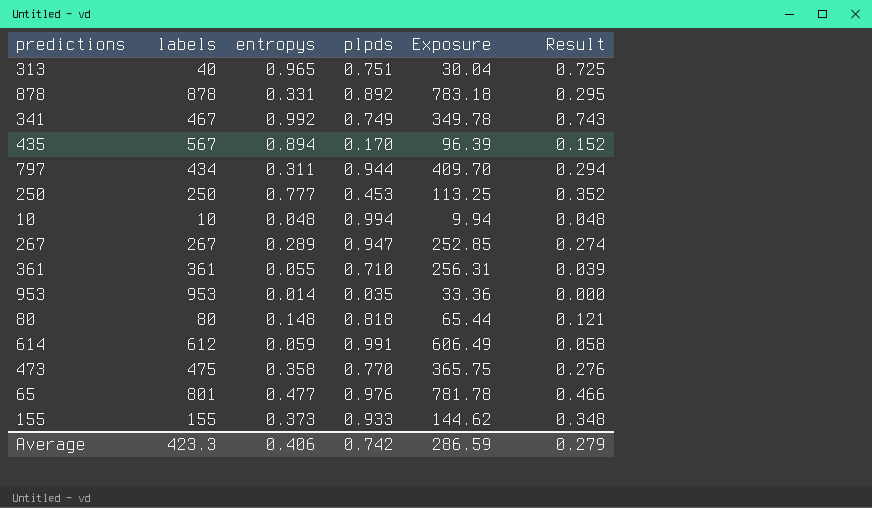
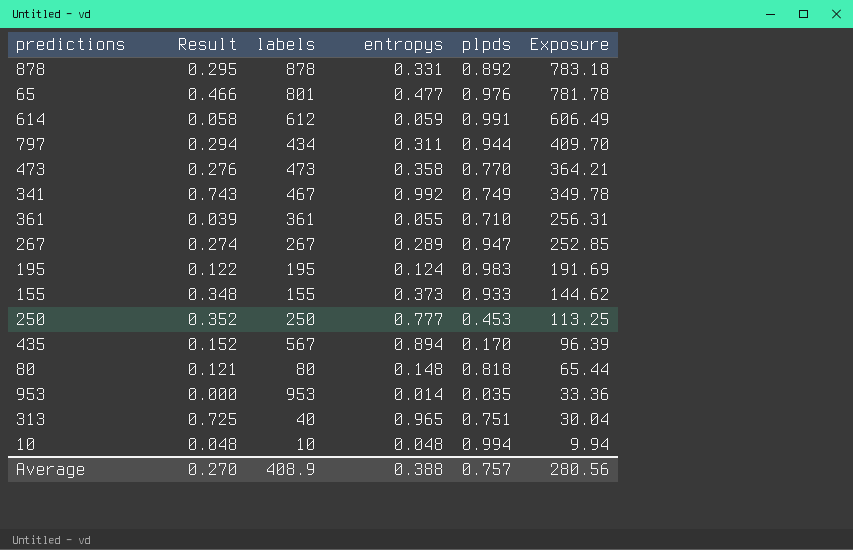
row order: none -> Exposure descending
column Result | position: 6 -> 2
473 | labels: 475 -> 473
473 | Exposure: 365.75 -> 364.21
row 195: none -> 0.122 | 195 | 0.124 | 0.983 | 191.69
Average | Result: 0.279 -> 0.270
Average | labels: 423.3 -> 408.9
Average | entropys: 0.406 -> 0.388
Average | plpds: 0.742 -> 0.757
Average | Exposure: 286.59 -> 280.56

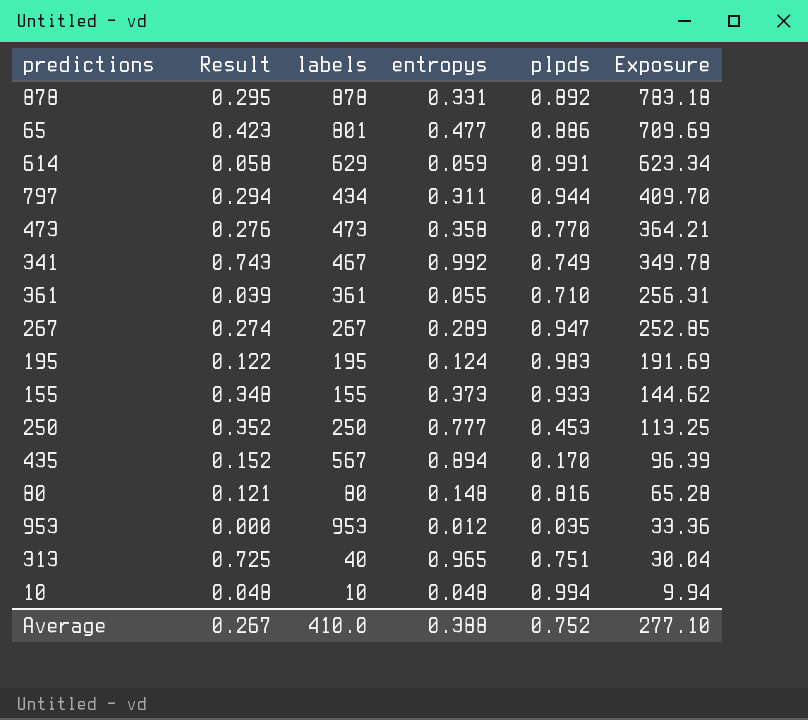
65 | Result: 0.466 -> 0.423
65 | plpds: 0.976 -> 0.886
65 | Exposure: 781.78 -> 709.69
614 | labels: 612 -> 629
614 | Exposure: 606.49 -> 623.34
80 | plpds: 0.818 -> 0.816
80 | Exposure: 65.44 -> 65.28
953 | entropys: 0.014 -> 0.012
Average | Result: 0.270 -> 0.267
Average | labels: 408.9 -> 410.0
Average | plpds: 0.757 -> 0.752
Average | Exposure: 280.56 -> 277.10

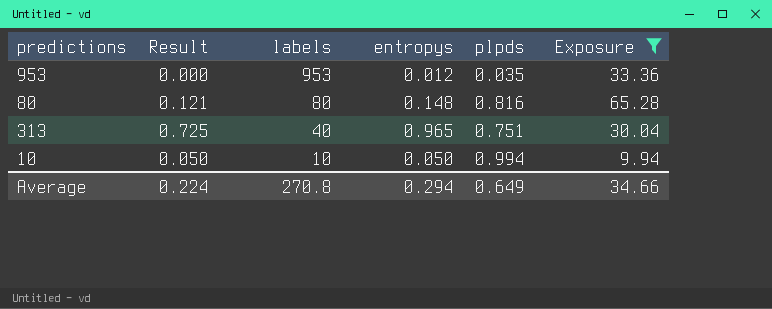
filter: none -> Exposure <= 65.28
row order: Exposure descending -> labels descending
10 | Result: 0.048 -> 0.050
10 | entropys: 0.048 -> 0.050
Average | Result: 0.267 -> 0.224
Average | labels: 410.0 -> 270.8
Average | entropys: 0.388 -> 0.294
Average | plpds: 0.752 -> 0.649
Average | Exposure: 277.10 -> 34.66

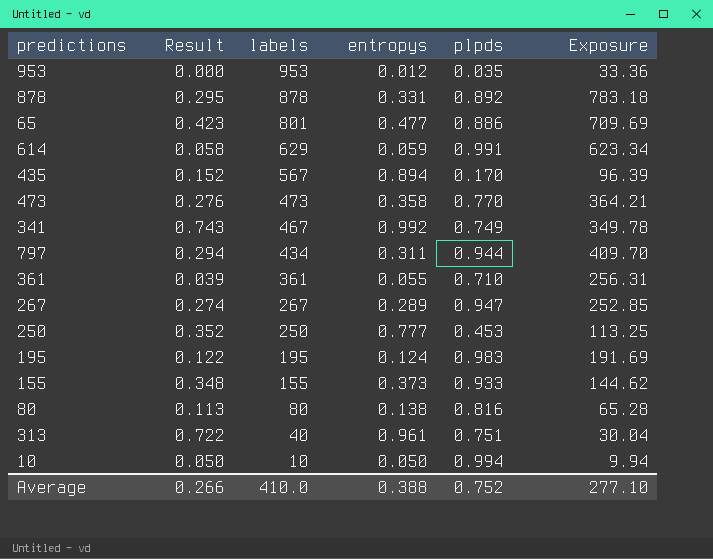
filter: Exposure <= 65.28 -> none
80 | Result: 0.121 -> 0.113
80 | entropys: 0.148 -> 0.138
313 | Result: 0.725 -> 0.722
313 | entropys: 0.965 -> 0.961
Average | Result: 0.224 -> 0.266
Average | labels: 270.8 -> 410.0
Average | entropys: 0.294 -> 0.388
Average | plpds: 0.649 -> 0.752
Average | Exposure: 34.66 -> 277.10

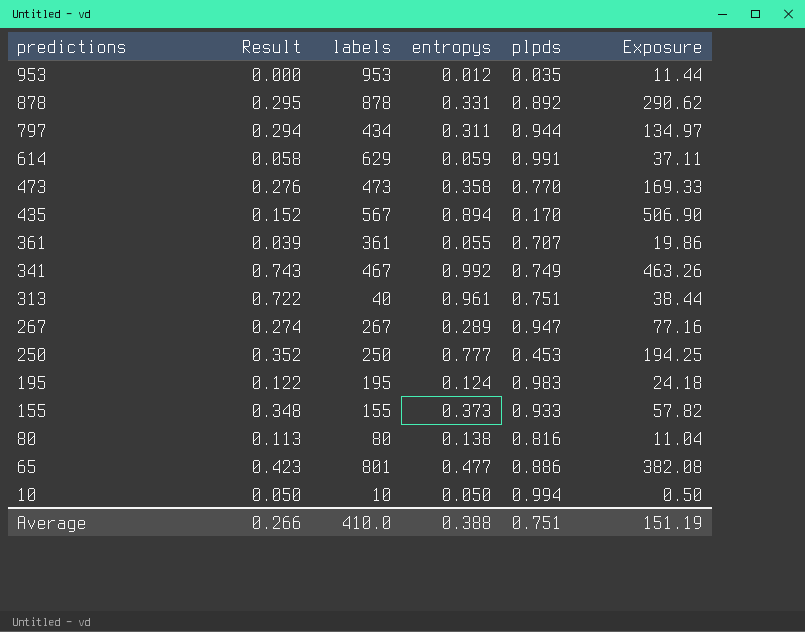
row order: labels descending -> predictions descending
column Exposure | formula: [labels] * [plpds] -> [labels] * [entropys]
361 | plpds: 0.710 -> 0.707
Average | plpds: 0.752 -> 0.751
Average | Exposure: 277.10 -> 151.19

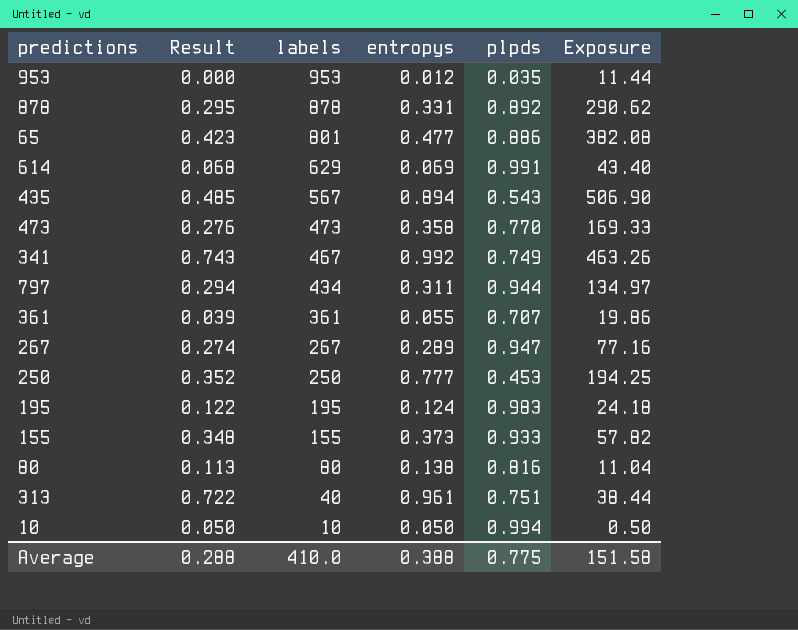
row order: predictions descending -> labels descending
614 | Result: 0.058 -> 0.068
614 | entropys: 0.059 -> 0.069
614 | Exposure: 37.11 -> 43.40
435 | Result: 0.152 -> 0.485
435 | plpds: 0.170 -> 0.543
Average | Result: 0.266 -> 0.288
Average | plpds: 0.751 -> 0.775
Average | Exposure: 151.19 -> 151.58

